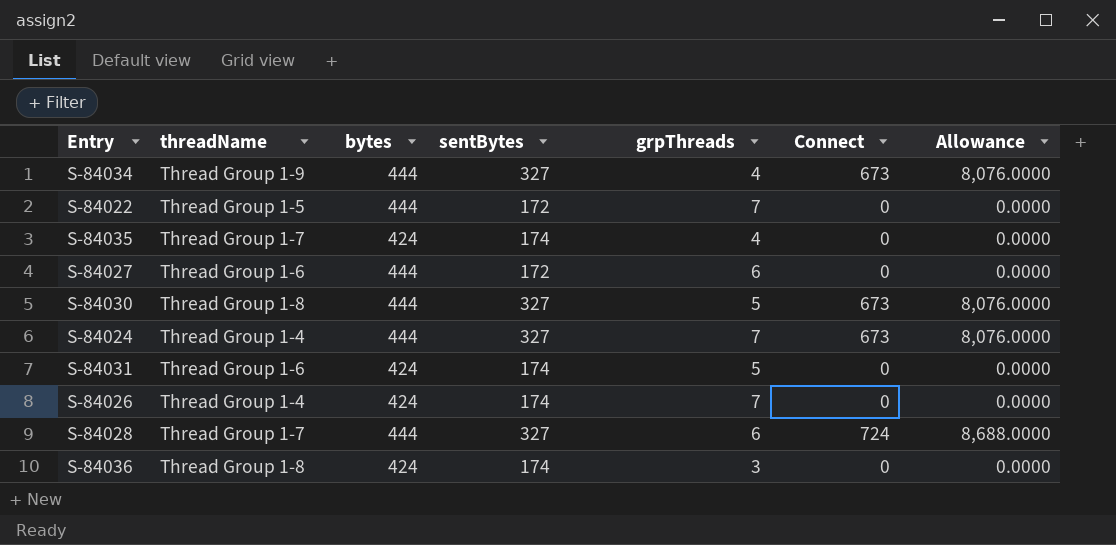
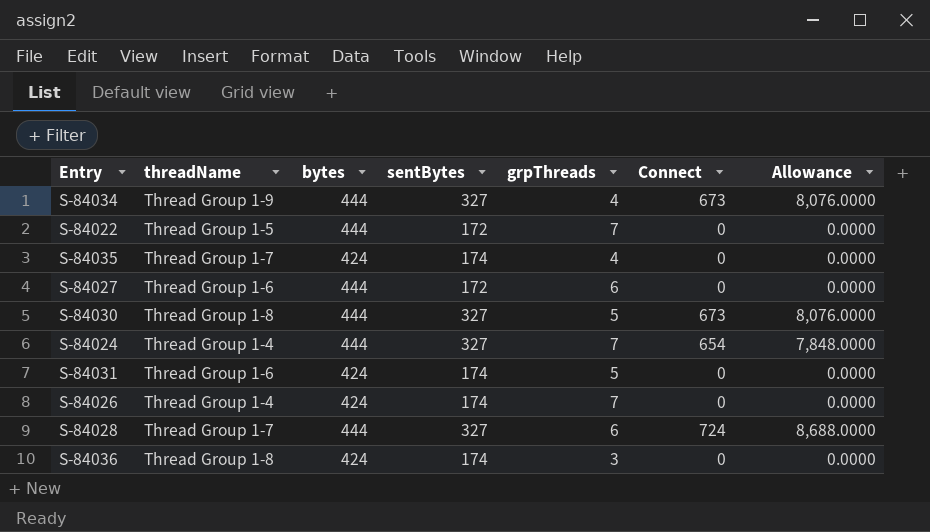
S-84024 | Connect: 673 -> 654
S-84024 | Allowance: 8,076.0000 -> 7,848.0000

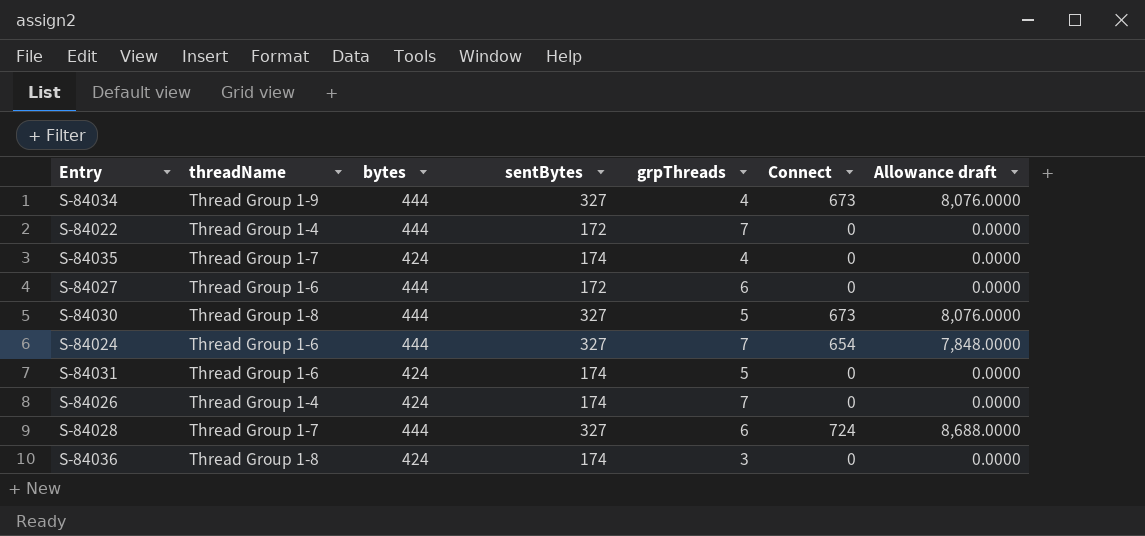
column name: Allowance -> Allowance draft
S-84022 | threadName: Thread Group 1-5 -> Thread Group 1-4
S-84024 | threadName: Thread Group 1-4 -> Thread Group 1-6

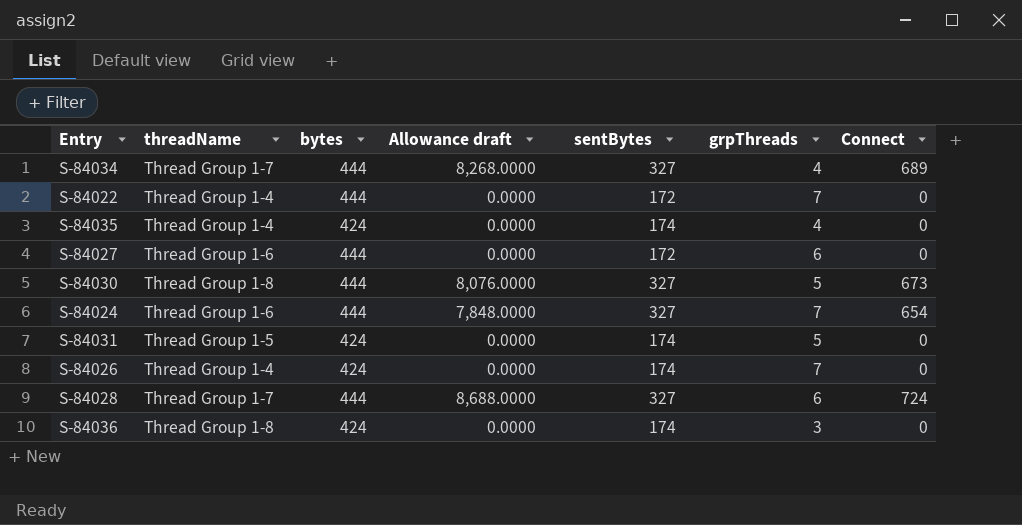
column Allowance draft | position: 7 -> 4
S-84034 | threadName: Thread Group 1-9 -> Thread Group 1-7
S-84034 | Allowance draft: 8,076.0000 -> 8,268.0000
S-84034 | Connect: 673 -> 689
S-84035 | threadName: Thread Group 1-7 -> Thread Group 1-4
S-84031 | threadName: Thread Group 1-6 -> Thread Group 1-5

